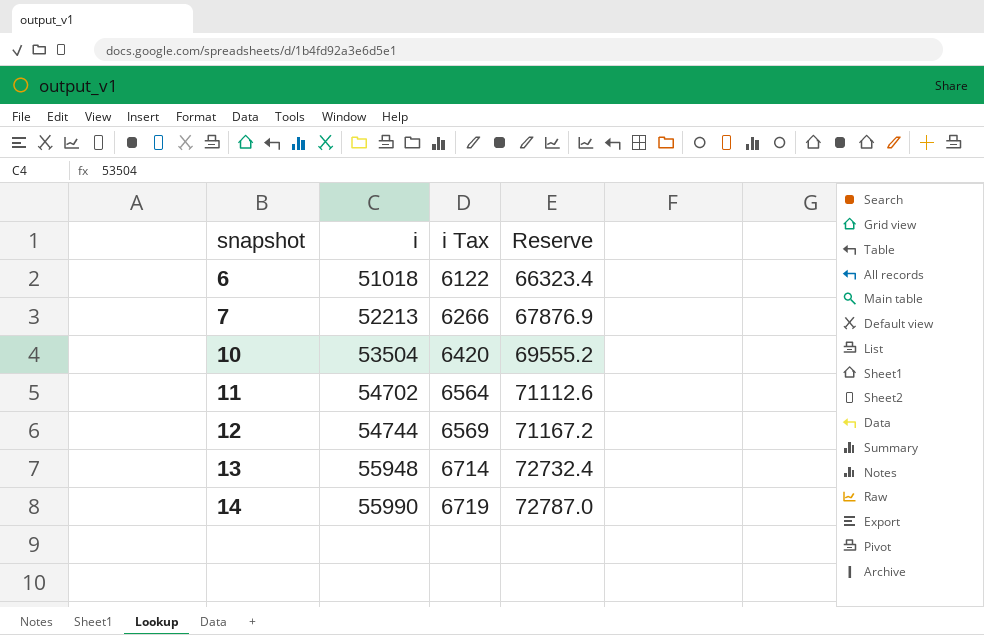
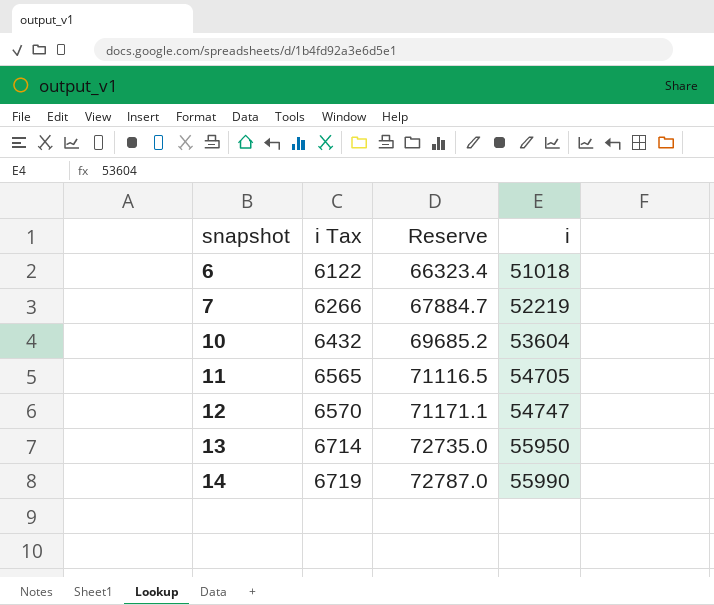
column i | position: 2 -> 4
7 | Reserve: 67876.9 -> 67884.7
7 | i: 52213 -> 52219
10 | i Tax: 6420 -> 6432
10 | Reserve: 69555.2 -> 69685.2
10 | i: 53504 -> 53604
11 | i Tax: 6564 -> 6565
11 | Reserve: 71112.6 -> 71116.5
11 | i: 54702 -> 54705
12 | i Tax: 6569 -> 6570
12 | Reserve: 71167.2 -> 71171.1
12 | i: 54744 -> 54747
13 | Reserve: 72732.4 -> 72735.0
13 | i: 55948 -> 55950

